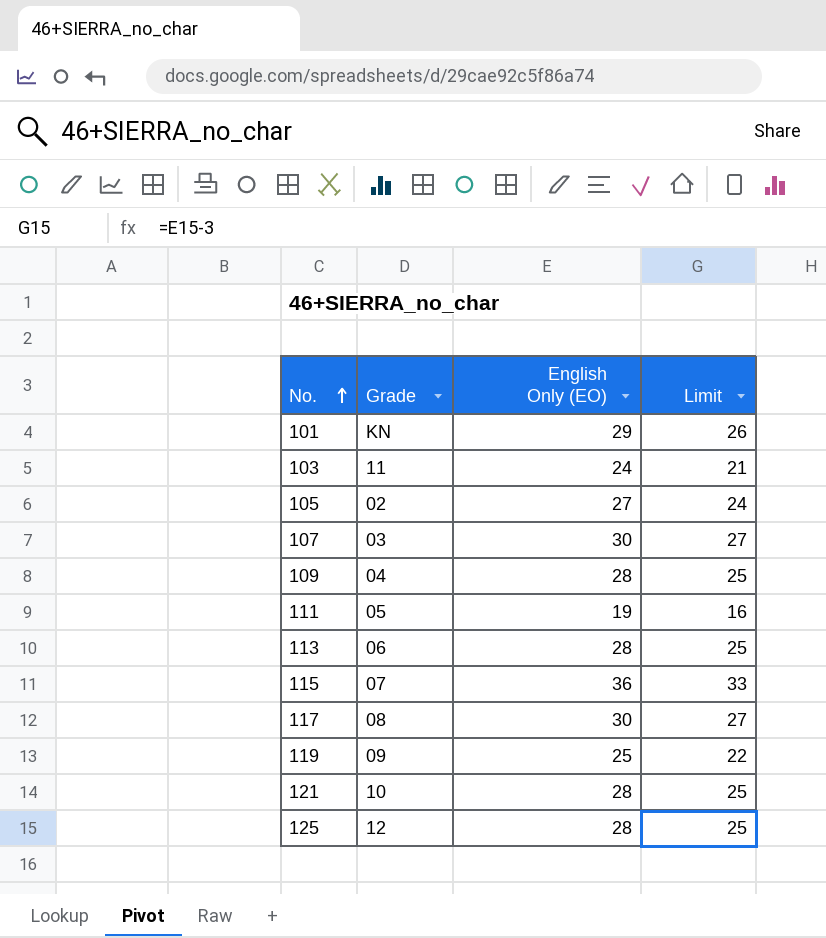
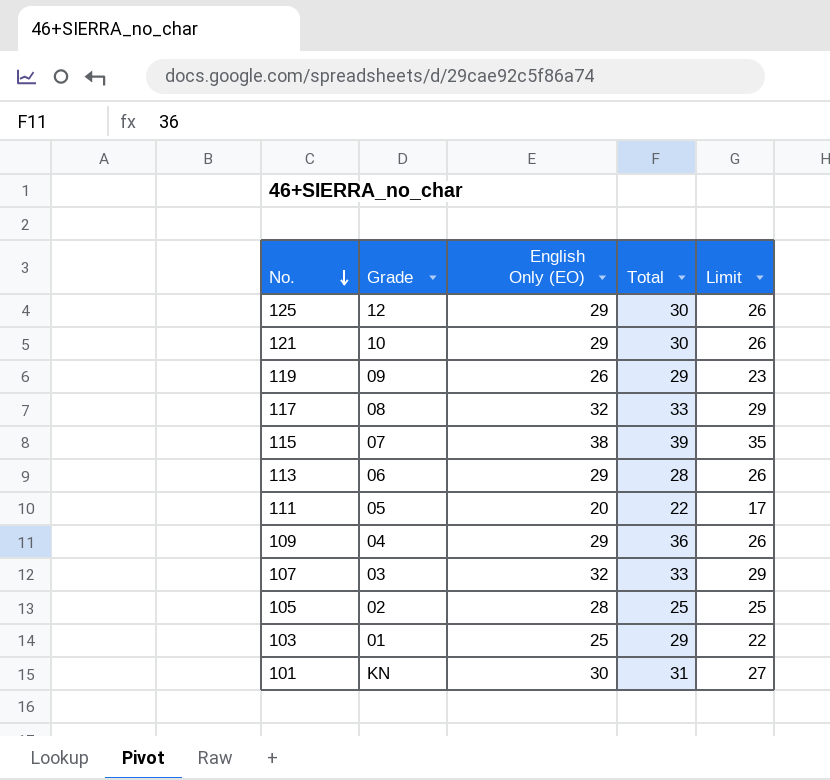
row order: No. ascending -> No. descending
column Total | position: none -> 4
125 | English Only (EO): 28 -> 29
125 | Limit: 25 -> 26
121 | English Only (EO): 28 -> 29
121 | Limit: 25 -> 26
119 | English Only (EO): 25 -> 26
119 | Limit: 22 -> 23
117 | English Only (EO): 30 -> 32
117 | Limit: 27 -> 29
115 | English Only (EO): 36 -> 38
115 | Limit: 33 -> 35
113 | English Only (EO): 28 -> 29
113 | Limit: 25 -> 26
111 | English Only (EO): 19 -> 20
111 | Limit: 16 -> 17
109 | English Only (EO): 28 -> 29
109 | Limit: 25 -> 26
107 | English Only (EO): 30 -> 32
107 | Limit: 27 -> 29
105 | English Only (EO): 27 -> 28
105 | Limit: 24 -> 25
103 | Grade: 11 -> 01
103 | English Only (EO): 24 -> 25
103 | Limit: 21 -> 22
101 | English Only (EO): 29 -> 30
101 | Limit: 26 -> 27

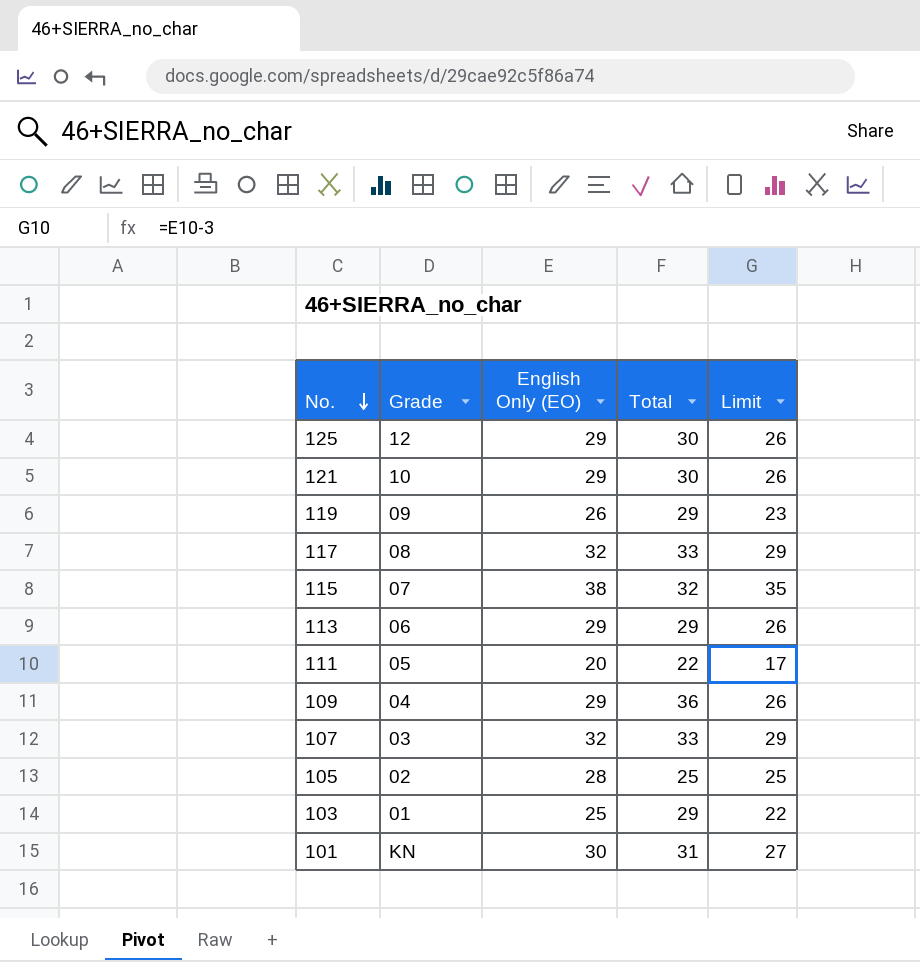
115 | Total: 39 -> 32
113 | Total: 28 -> 29

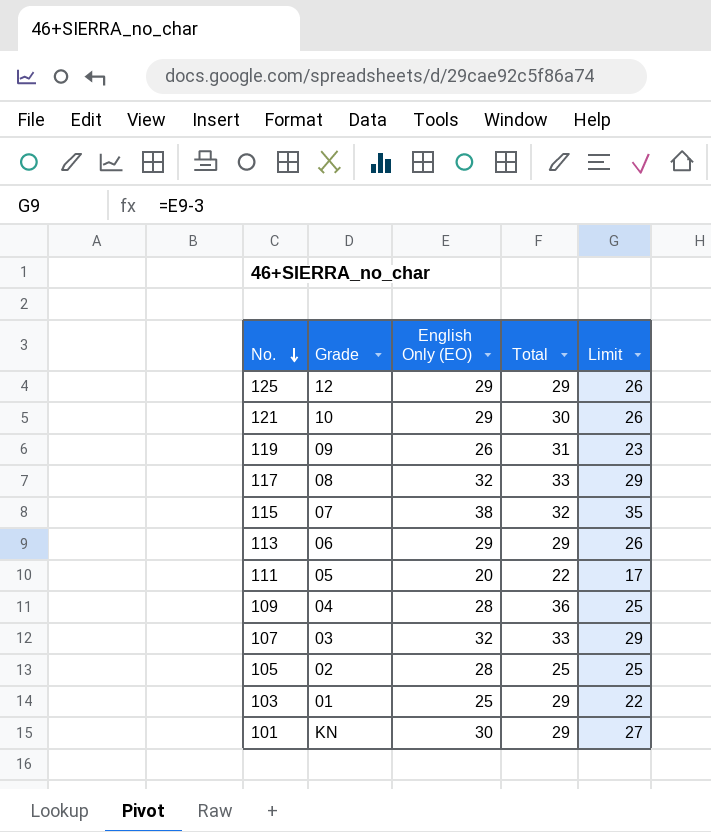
125 | Total: 30 -> 29
119 | Total: 29 -> 31
109 | English Only (EO): 29 -> 28
109 | Limit: 26 -> 25
101 | Total: 31 -> 29

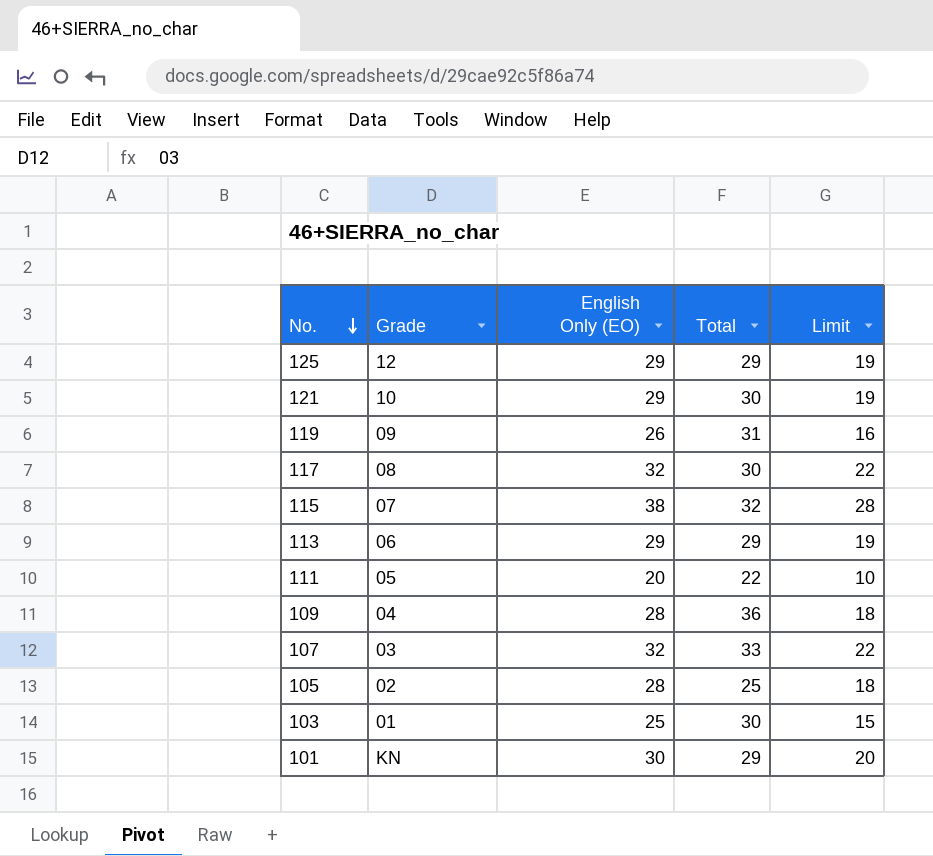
column Limit | formula: [English Only (EO)] - 3 -> [English Only (EO)] - 10
117 | Total: 33 -> 30
103 | Total: 29 -> 30

